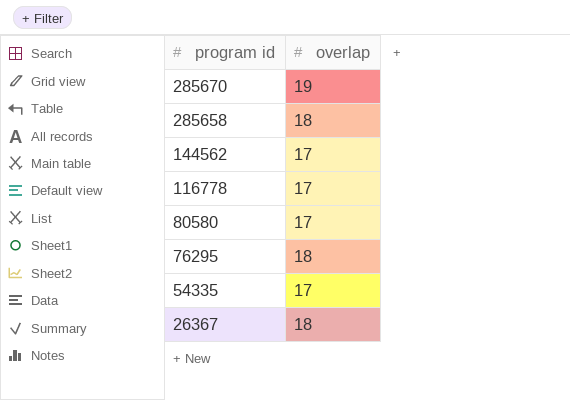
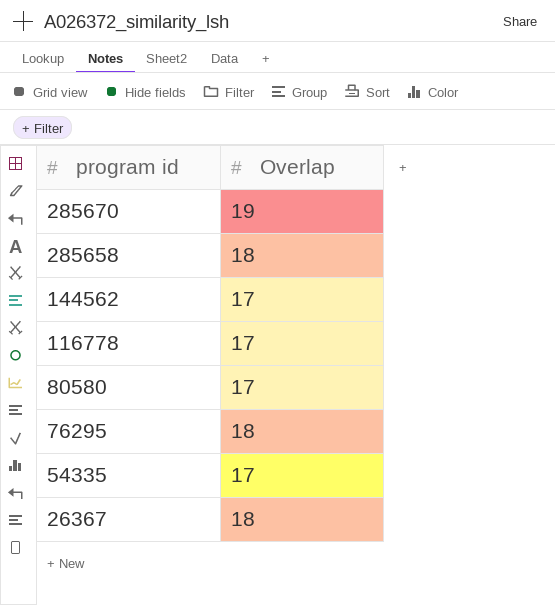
column name: overlap -> Overlap

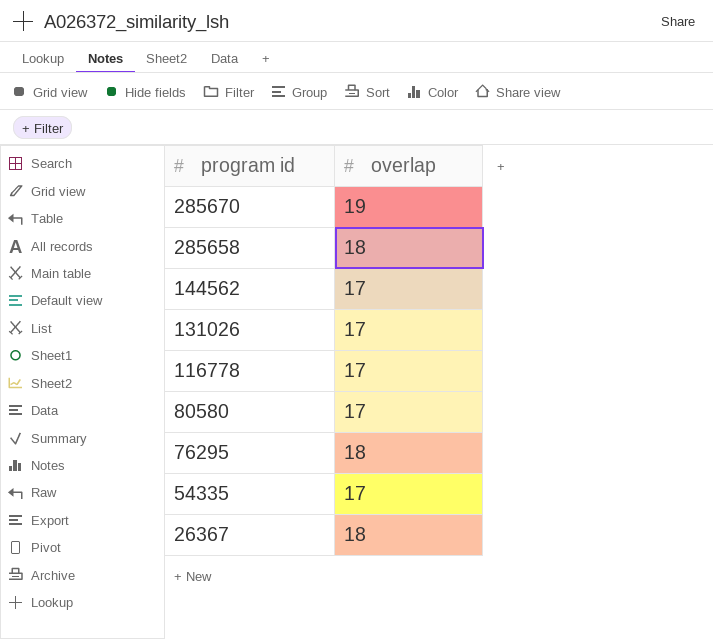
column name: Overlap -> overlap
row 131026: none -> 17

